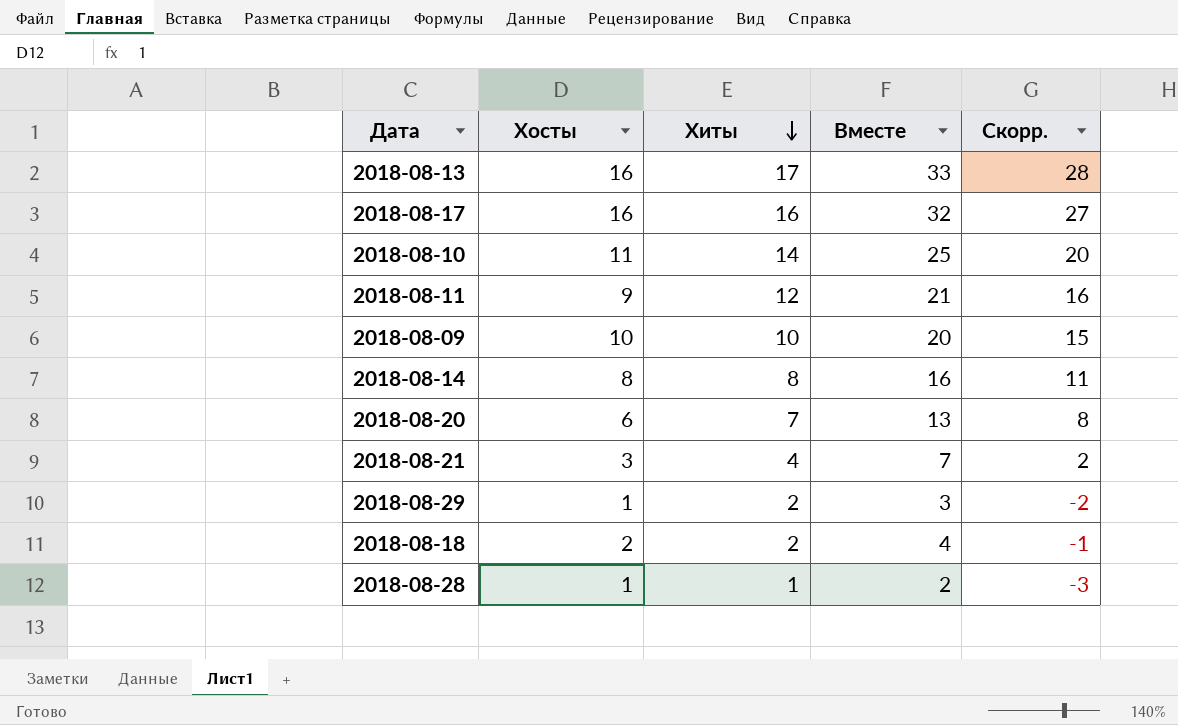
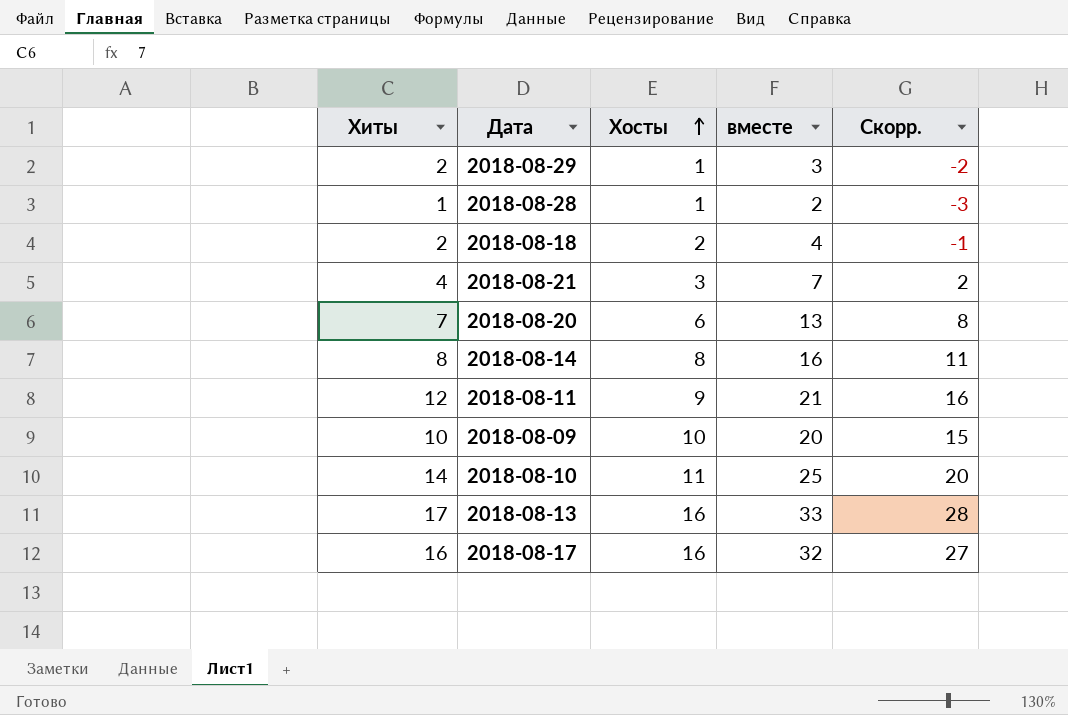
row order: Хиты descending -> Хосты ascending
column Хиты | position: 3 -> 1
column name: Вместе -> вместе

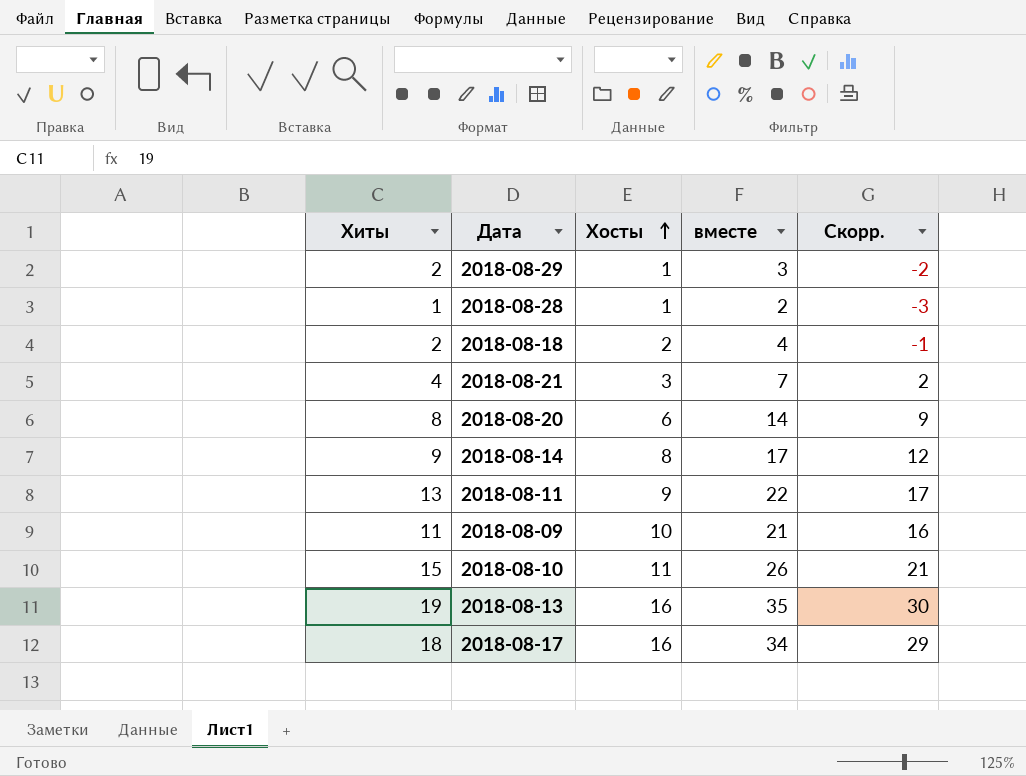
2018-08-20 | Хиты: 7 -> 8
2018-08-20 | вместе: 13 -> 14
2018-08-20 | Скорр.: 8 -> 9
2018-08-14 | Хиты: 8 -> 9
2018-08-14 | вместе: 16 -> 17
2018-08-14 | Скорр.: 11 -> 12
2018-08-11 | Хиты: 12 -> 13
2018-08-11 | вместе: 21 -> 22
2018-08-11 | Скорр.: 16 -> 17
2018-08-09 | Хиты: 10 -> 11
2018-08-09 | вместе: 20 -> 21
2018-08-09 | Скорр.: 15 -> 16
2018-08-10 | Хиты: 14 -> 15
2018-08-10 | вместе: 25 -> 26
2018-08-10 | Скорр.: 20 -> 21
2018-08-13 | Хиты: 17 -> 19
2018-08-13 | вместе: 33 -> 35
2018-08-13 | Скорр.: 28 -> 30
2018-08-17 | Хиты: 16 -> 18
2018-08-17 | вместе: 32 -> 34
2018-08-17 | Скорр.: 27 -> 29

